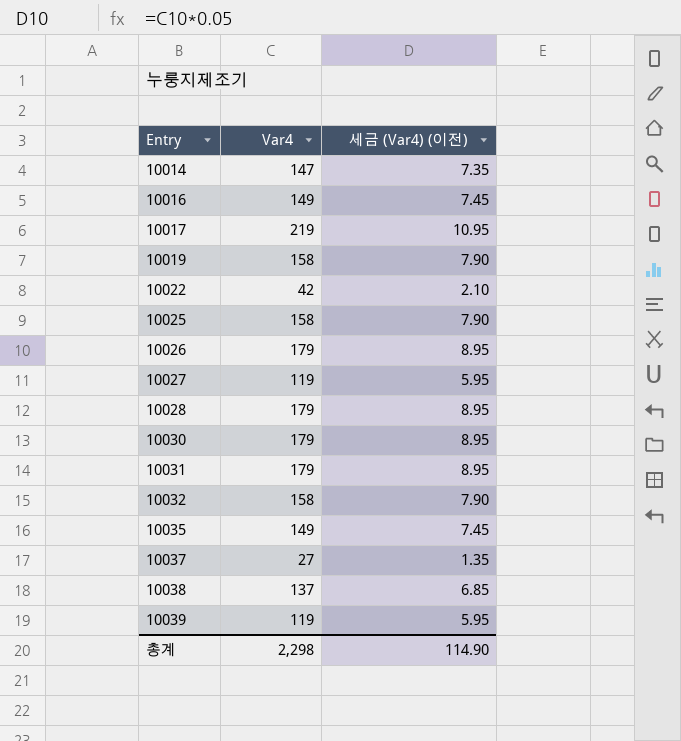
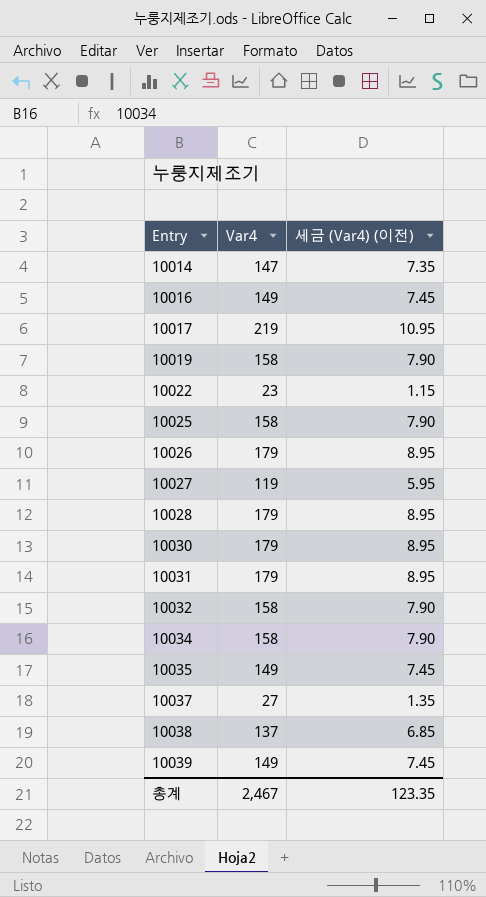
10022 | Var4: 42 -> 23
10022 | 세금 (Var4) (이전): 2.10 -> 1.15
row 10034: none -> 158 | 7.90
10039 | Var4: 119 -> 149
10039 | 세금 (Var4) (이전): 5.95 -> 7.45
총계 | Var4: 2,298 -> 2,467
총계 | 세금 (Var4) (이전): 114.90 -> 123.35

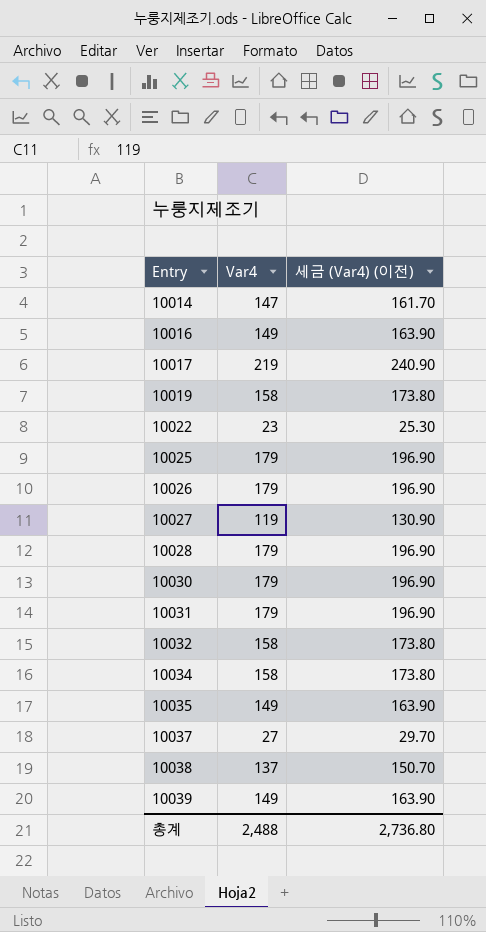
column 세금 (Var4) (이전) | formula: [Var4] * 0.05 -> [Var4] * 1.1
10025 | Var4: 158 -> 179
총계 | Var4: 2,467 -> 2,488
총계 | 세금 (Var4) (이전): 123.35 -> 2,736.80

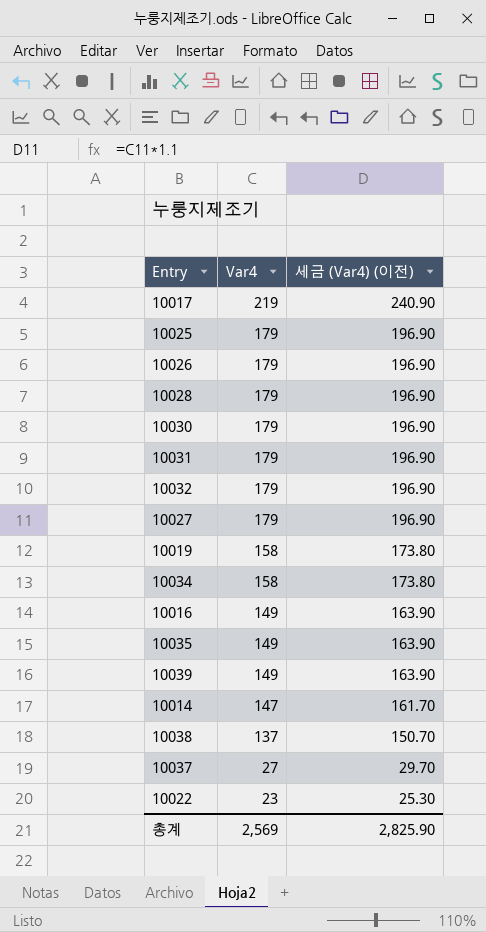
row order: Entry ascending -> Var4 descending
10032 | Var4: 158 -> 179
10032 | 세금 (Var4) (이전): 173.80 -> 196.90
10027 | Var4: 119 -> 179
10027 | 세금 (Var4) (이전): 130.90 -> 196.90
총계 | Var4: 2,488 -> 2,569
총계 | 세금 (Var4) (이전): 2,736.80 -> 2,825.90

